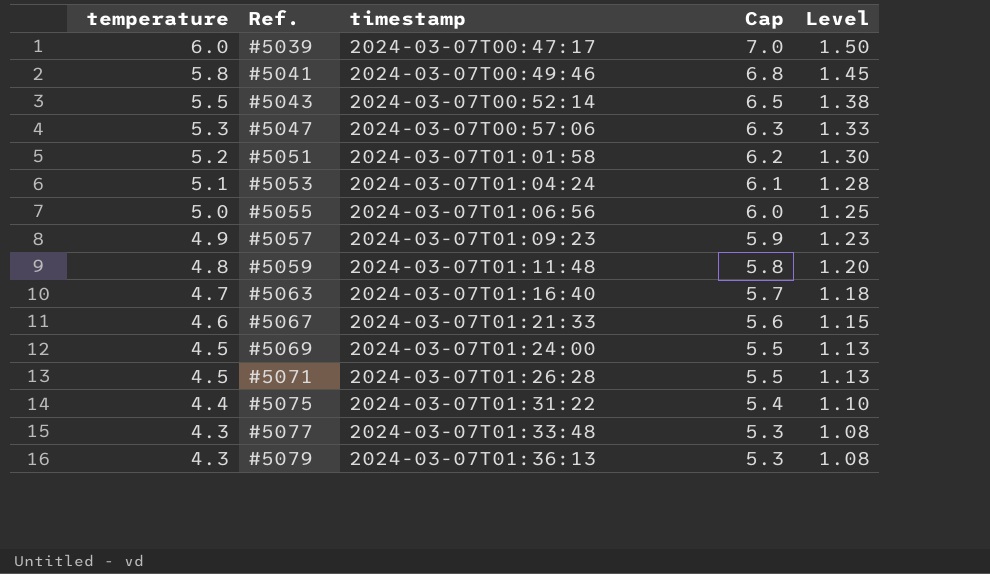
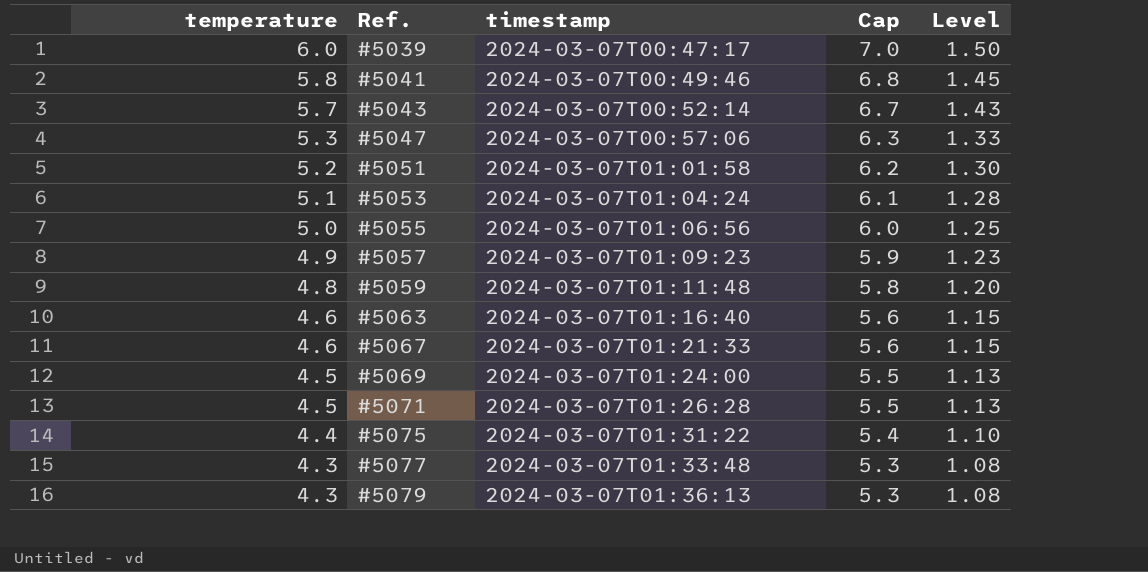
#5043 | temperature: 5.5 -> 5.7
#5043 | Cap: 6.5 -> 6.7
#5043 | Level: 1.38 -> 1.43
#5063 | temperature: 4.7 -> 4.6
#5063 | Cap: 5.7 -> 5.6
#5063 | Level: 1.18 -> 1.15

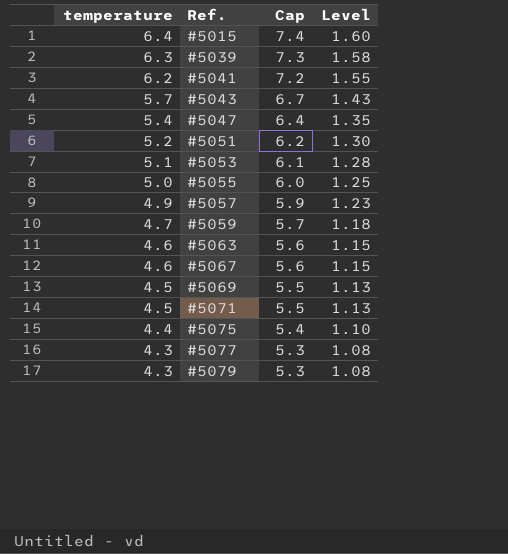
column timestamp | position: 3 -> none
row #5015: none -> 6.4 | 7.4 | 1.60
#5039 | temperature: 6.0 -> 6.3
#5039 | Cap: 7.0 -> 7.3
#5039 | Level: 1.50 -> 1.58
#5041 | temperature: 5.8 -> 6.2
#5041 | Cap: 6.8 -> 7.2
#5041 | Level: 1.45 -> 1.55
#5047 | temperature: 5.3 -> 5.4
#5047 | Cap: 6.3 -> 6.4
#5047 | Level: 1.33 -> 1.35
#5059 | temperature: 4.8 -> 4.7
#5059 | Cap: 5.8 -> 5.7
#5059 | Level: 1.20 -> 1.18

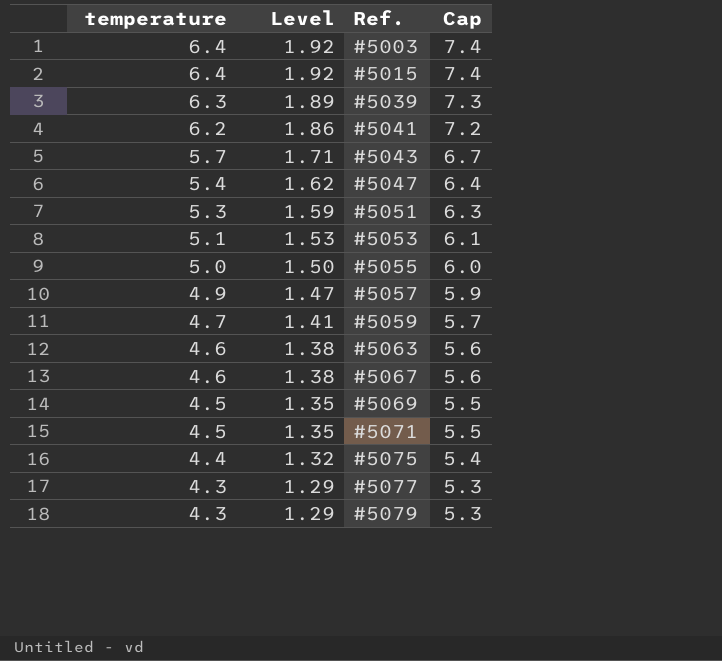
column Level | formula: [temperature] * 0.25 -> [temperature] * 0.3
column Level | position: 4 -> 2
row #5003: none -> 6.4 | 1.92 | 7.4
#5051 | temperature: 5.2 -> 5.3
#5051 | Cap: 6.2 -> 6.3

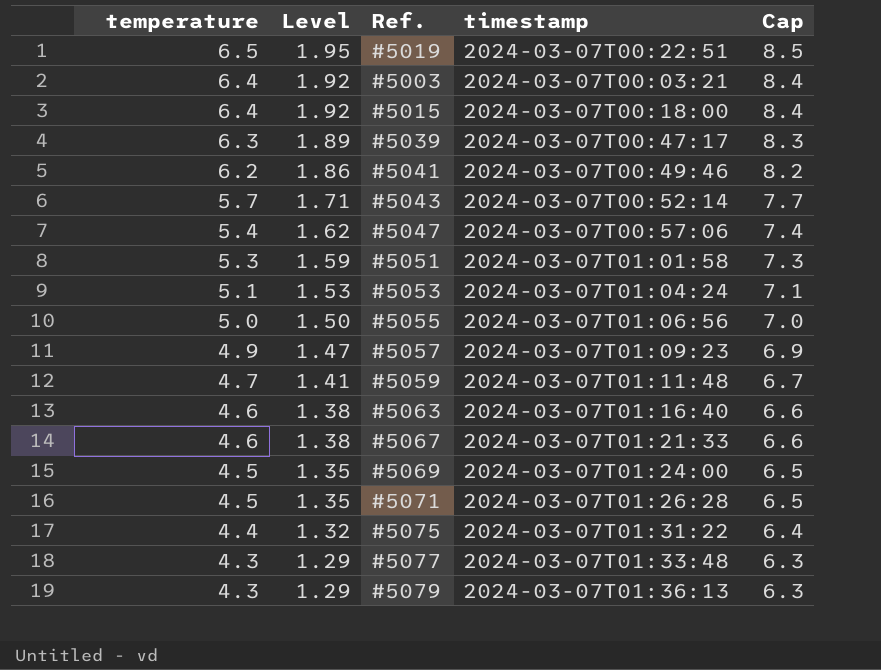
column timestamp | position: none -> 4
column Cap | formula: [temperature] + 1 -> [temperature] + 2
row #5019: none -> 6.5 | 1.95 | 2024-03-07T00:22:51 | 8.5

